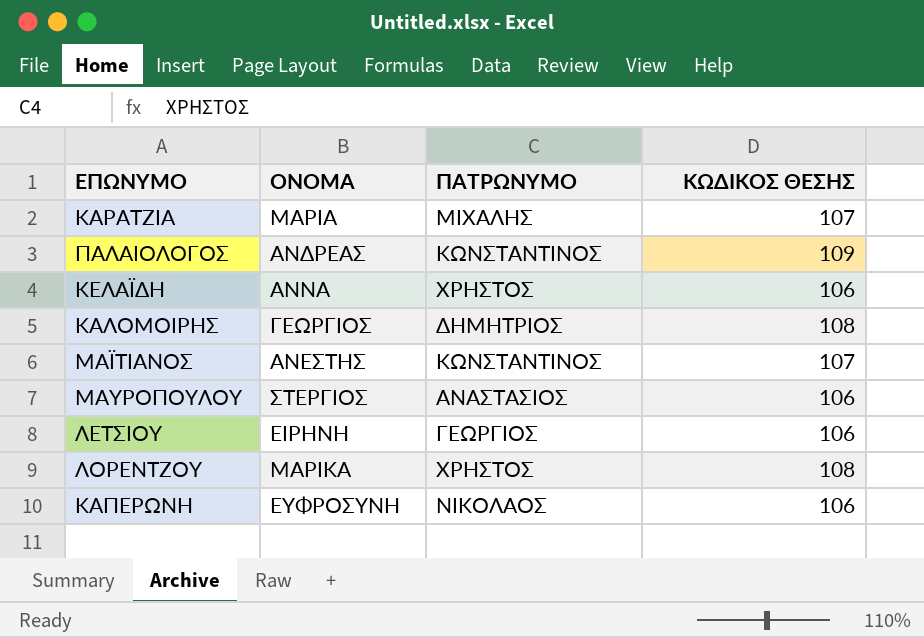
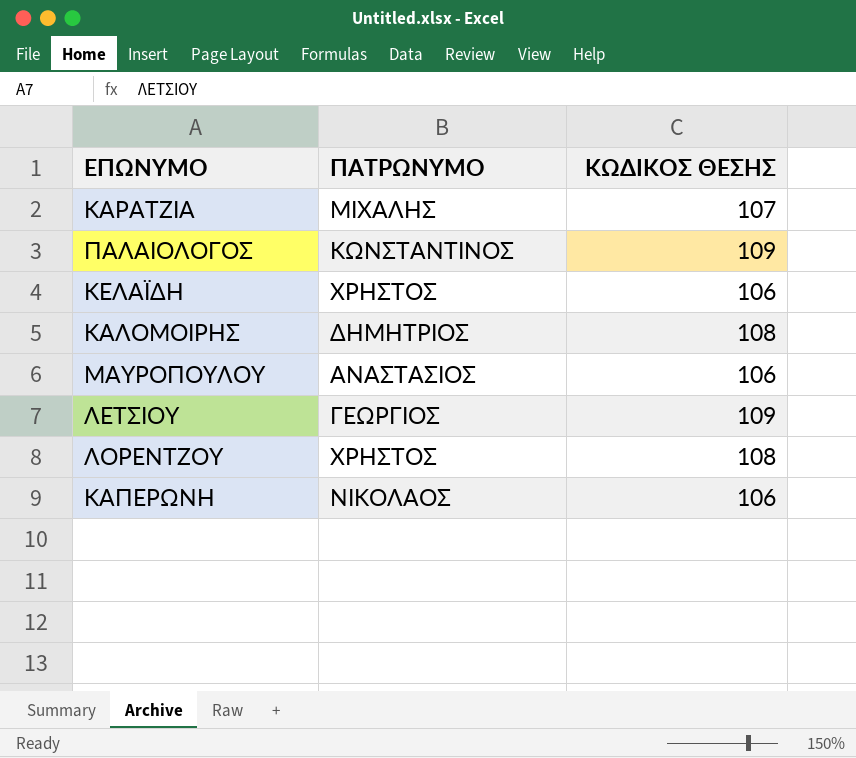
column ΟΝΟΜΑ | position: 2 -> none
row ΜΑΪΤΙΑΝΟΣ: ΑΝΕΣΤΗΣ | ΚΩΝΣΤΑΝΤΙΝΟΣ | 107 -> none
ΛΕΤΣΙΟΥ | ΚΩΔΙΚΟΣ ΘΕΣΗΣ: 106 -> 109

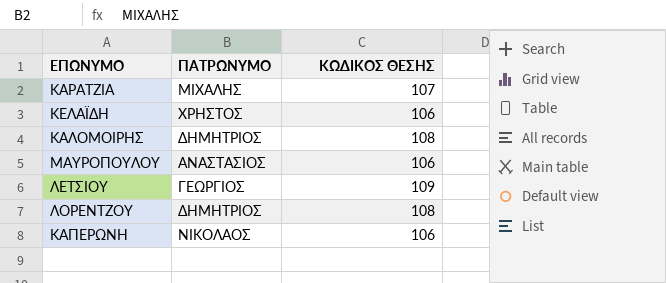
row ΠΑΛΑΙΟΛΟΓΟΣ: ΚΩΝΣΤΑΝΤΙΝΟΣ | 109 -> none
ΛΟΡΕΝΤΖΟΥ | ΠΑΤΡΩΝΥΜΟ: ΧΡΗΣΤΟΣ -> ΔΗΜΗΤΡΙΟΣ

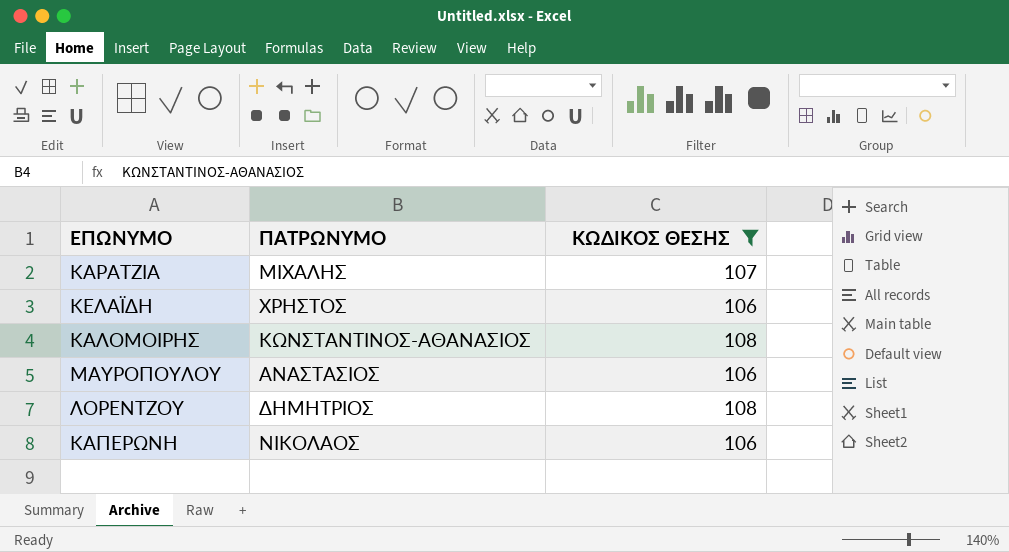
filter: none -> ΚΩΔΙΚΟΣ ΘΕΣΗΣ != 109
ΚΑΛΟΜΟΙΡΗΣ | ΠΑΤΡΩΝΥΜΟ: ΔΗΜΗΤΡΙΟΣ -> ΚΩΝΣΤΑΝΤΙΝΟΣ-ΑΘΑΝΑΣΙΟΣ

